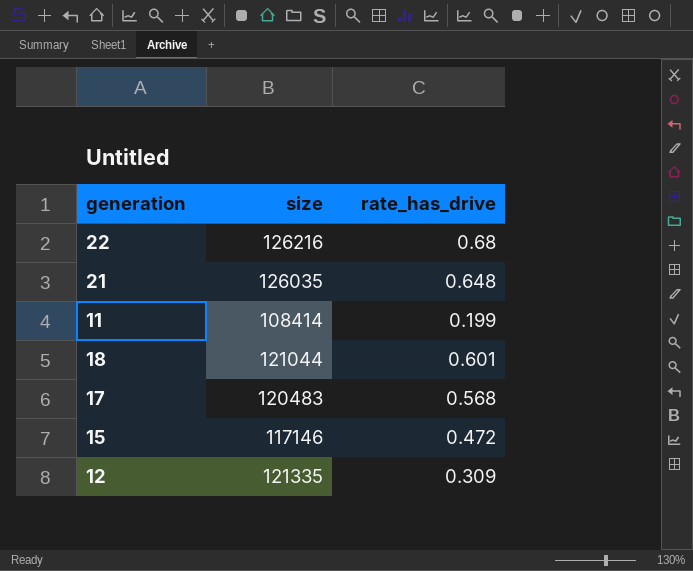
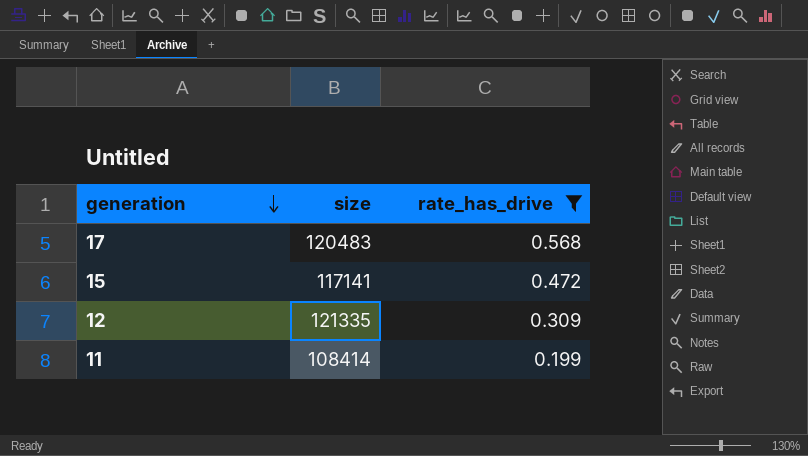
filter: none -> rate_has_drive <= 0.568
row order: none -> generation descending
15 | size: 117146 -> 117141

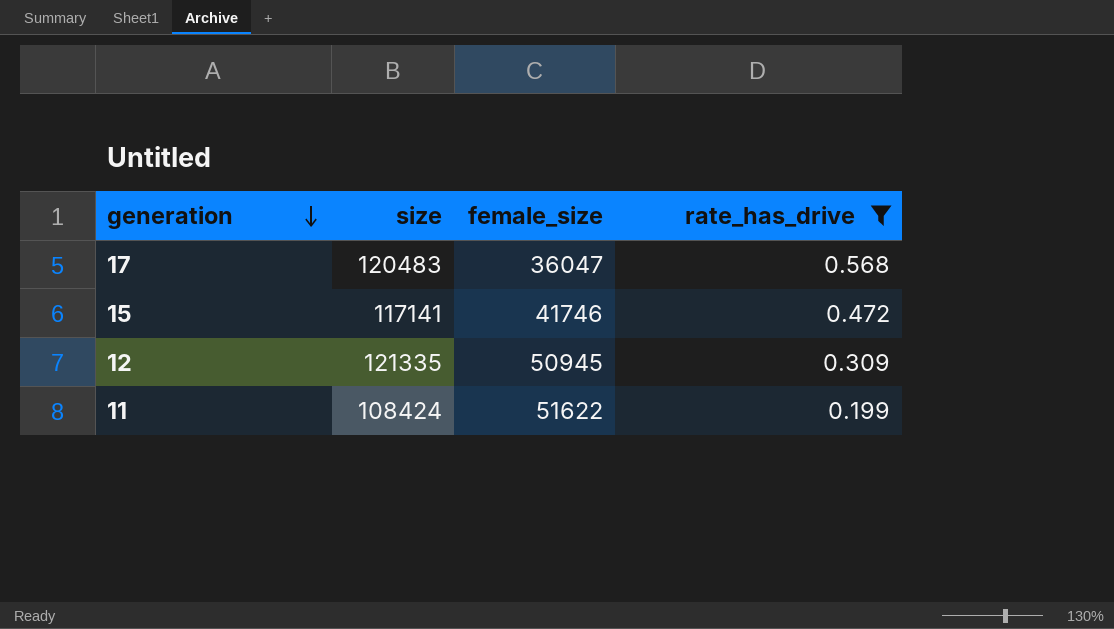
column female_size | position: none -> 3
11 | size: 108414 -> 108424

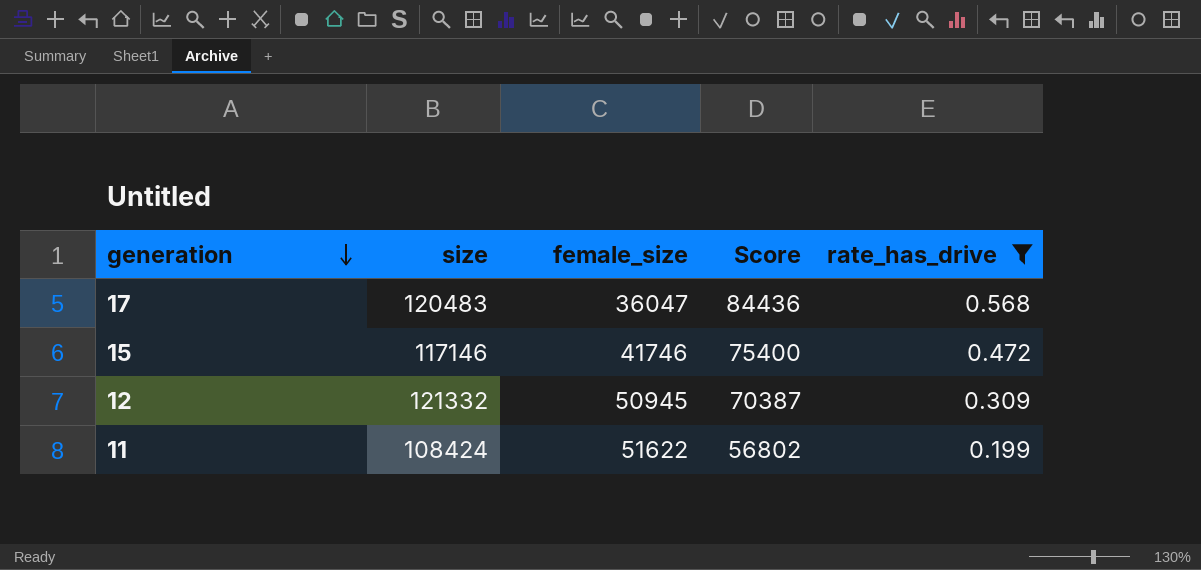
column Score | formula: none -> [size] - [female_size]
15 | size: 117141 -> 117146
12 | size: 121335 -> 121332

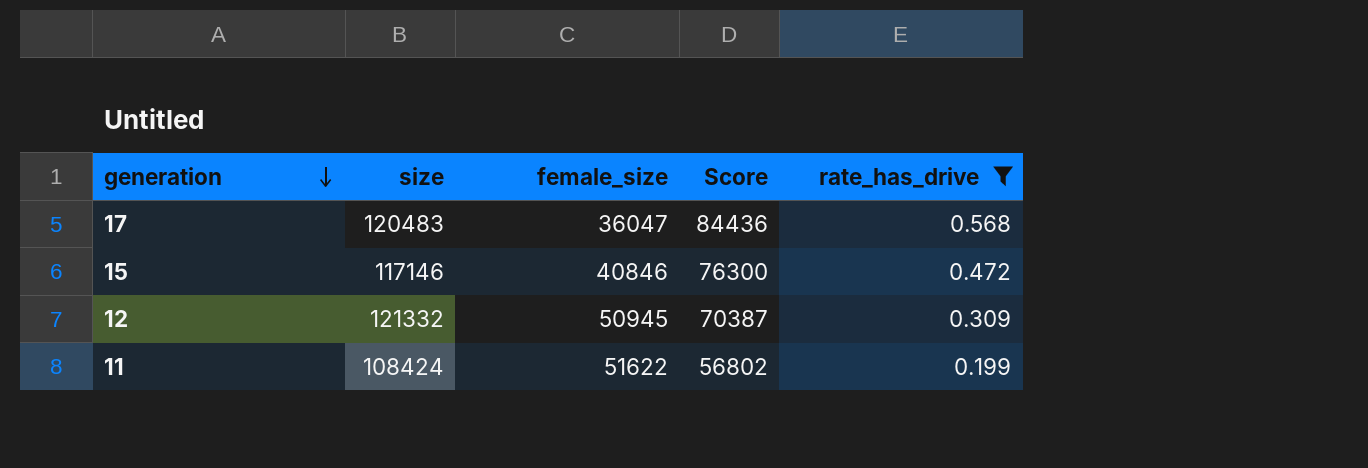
15 | female_size: 41746 -> 40846
15 | Score: 75400 -> 76300

